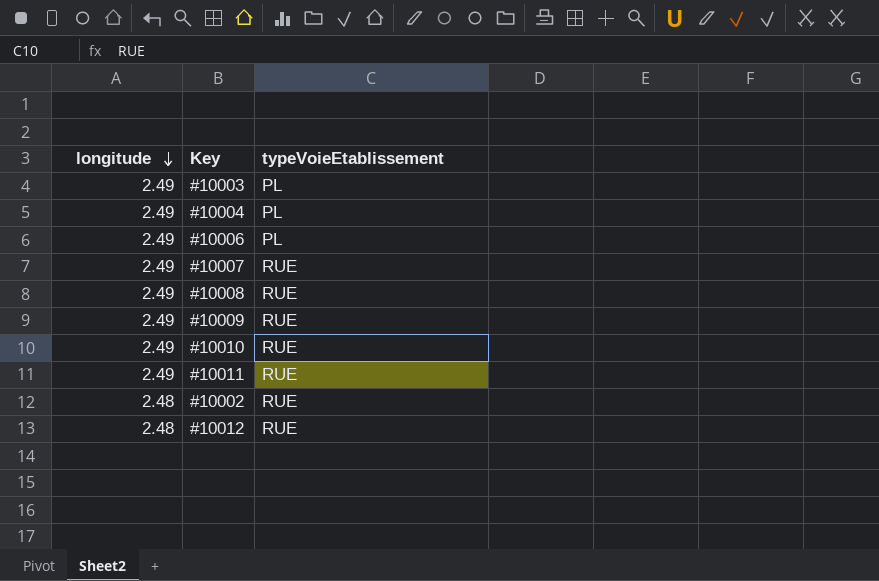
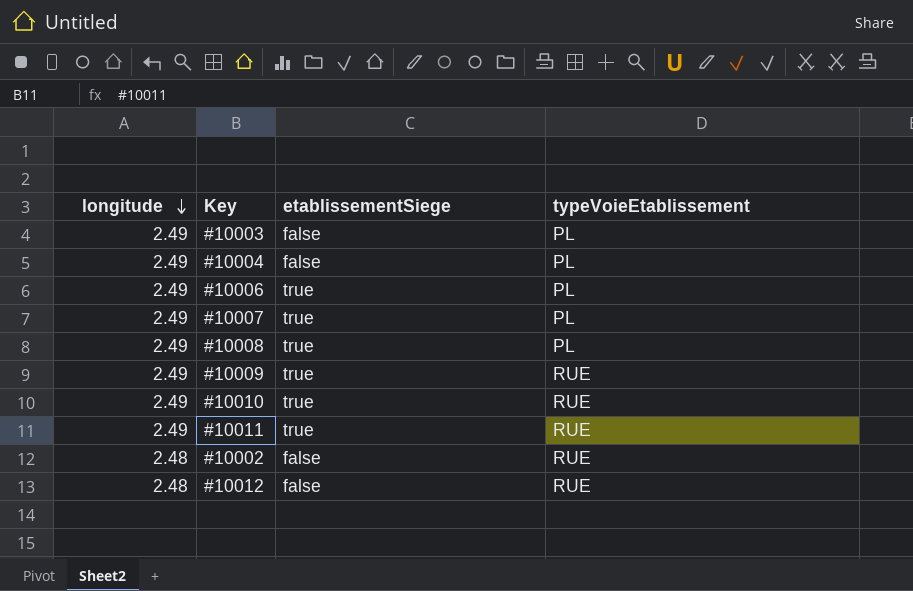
column etablissementSiege | position: none -> 3
#10007 | typeVoieEtablissement: RUE -> PL
#10008 | typeVoieEtablissement: RUE -> PL

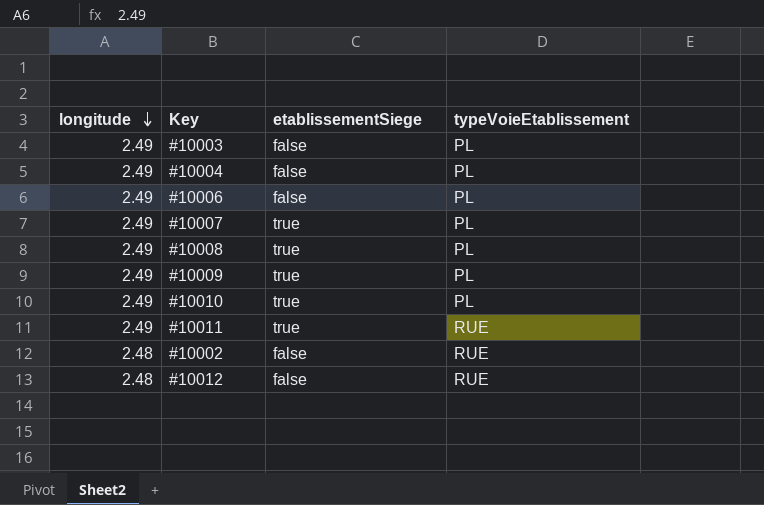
#10006 | etablissementSiege: true -> false
#10009 | typeVoieEtablissement: RUE -> PL
#10010 | typeVoieEtablissement: RUE -> PL

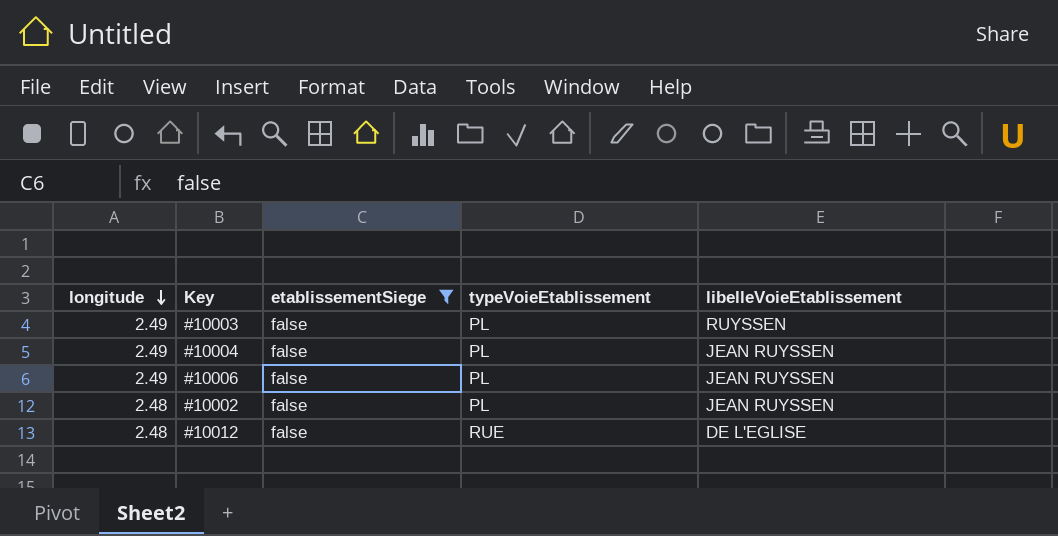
filter: none -> etablissementSiege = false
column libelleVoieEtablissement | position: none -> 5
#10002 | typeVoieEtablissement: RUE -> PL

